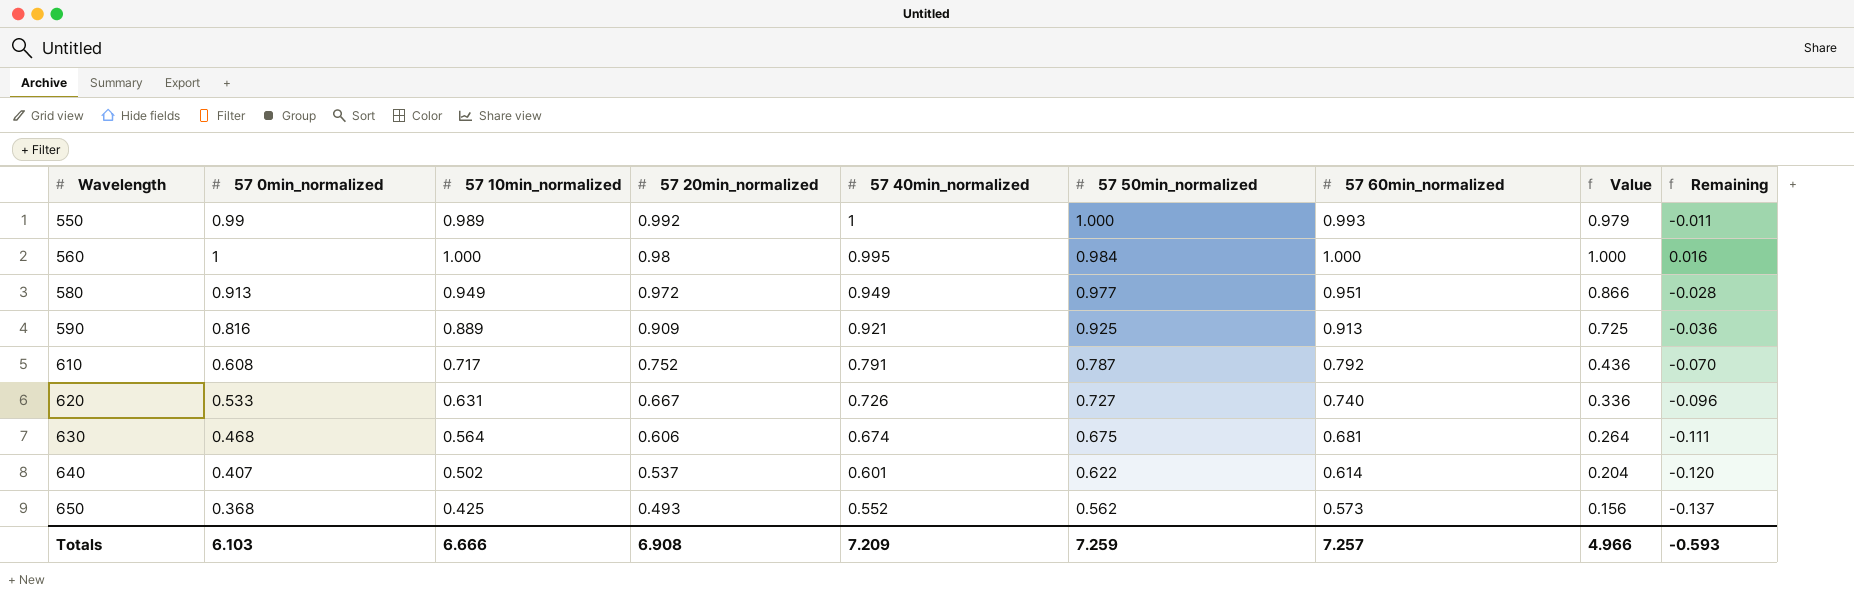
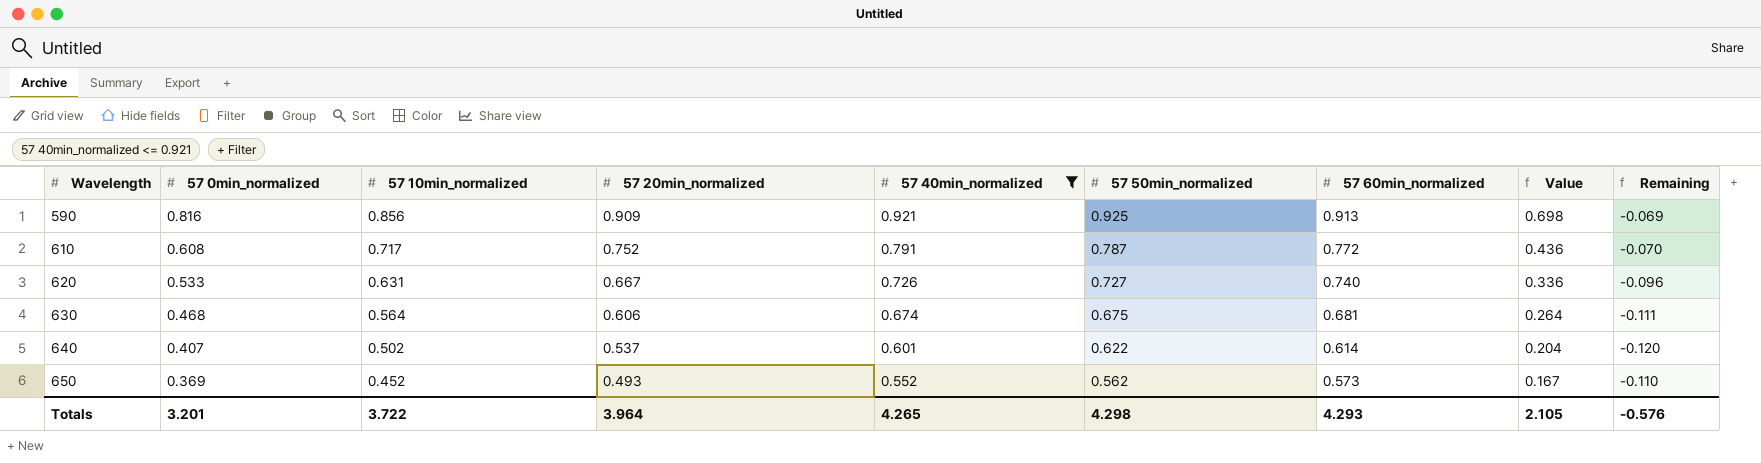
filter: none -> 57 40min_normalized <= 0.921
590 | 57 10min_normalized: 0.889 -> 0.856
590 | Value: 0.725 -> 0.698
590 | Remaining: -0.036 -> -0.069
610 | 57 60min_normalized: 0.792 -> 0.772
650 | 57 0min_normalized: 0.368 -> 0.369
650 | 57 10min_normalized: 0.425 -> 0.452
650 | Value: 0.156 -> 0.167
650 | Remaining: -0.137 -> -0.110
Totals | 57 0min_normalized: 6.103 -> 3.201
Totals | 57 10min_normalized: 6.666 -> 3.722
Totals | 57 20min_normalized: 6.908 -> 3.964
Totals | 57 40min_normalized: 7.209 -> 4.265
Totals | 57 50min_normalized: 7.259 -> 4.298
Totals | 57 60min_normalized: 7.257 -> 4.293
Totals | Value: 4.966 -> 2.105
Totals | Remaining: -0.593 -> -0.576

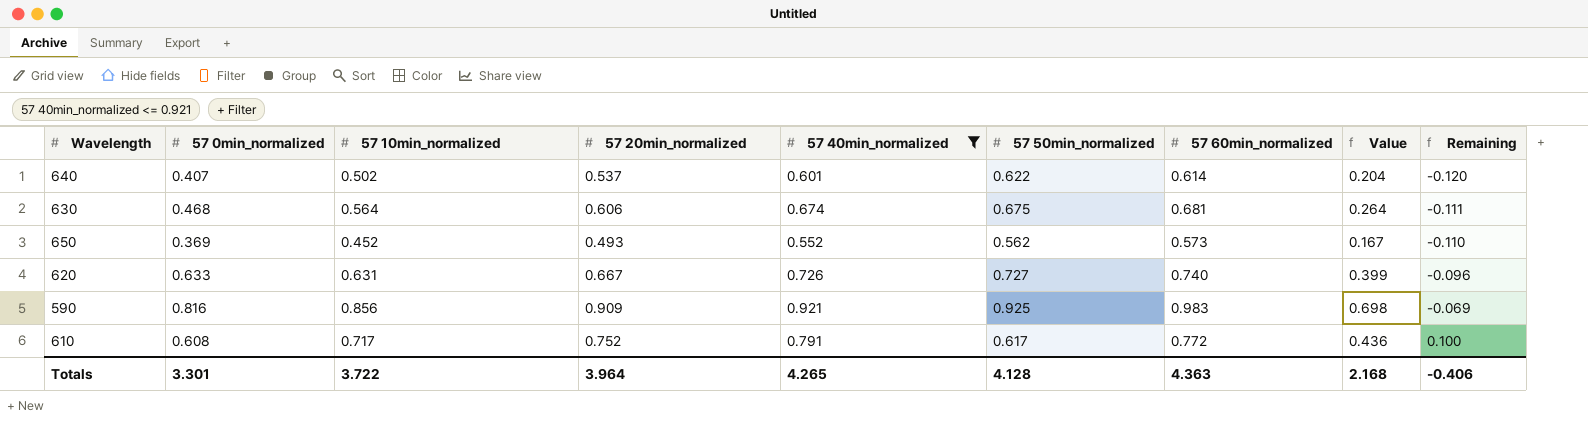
row order: Wavelength ascending -> Remaining ascending
620 | 57 0min_normalized: 0.533 -> 0.633
620 | Value: 0.336 -> 0.399
590 | 57 60min_normalized: 0.913 -> 0.983
610 | 57 50min_normalized: 0.787 -> 0.617
610 | Remaining: -0.070 -> 0.100
Totals | 57 0min_normalized: 3.201 -> 3.301
Totals | 57 50min_normalized: 4.298 -> 4.128
Totals | 57 60min_normalized: 4.293 -> 4.363
Totals | Value: 2.105 -> 2.168
Totals | Remaining: -0.576 -> -0.406

